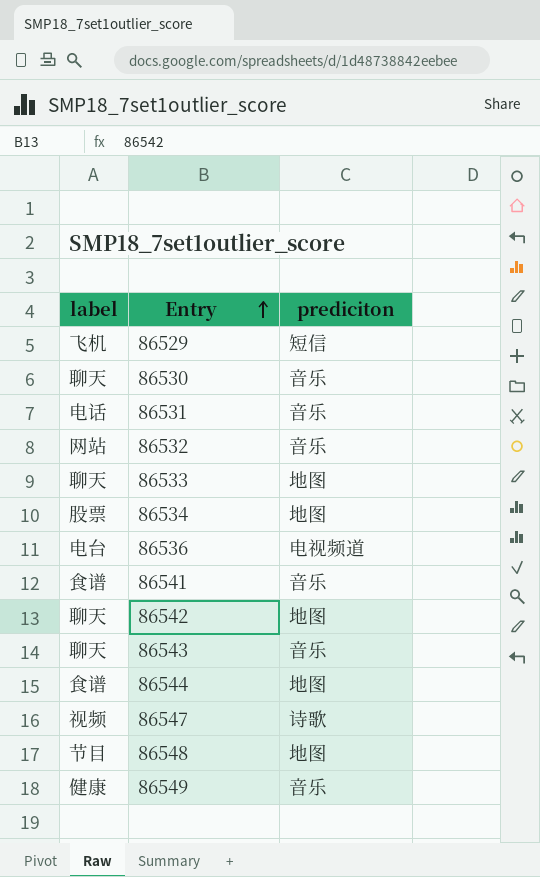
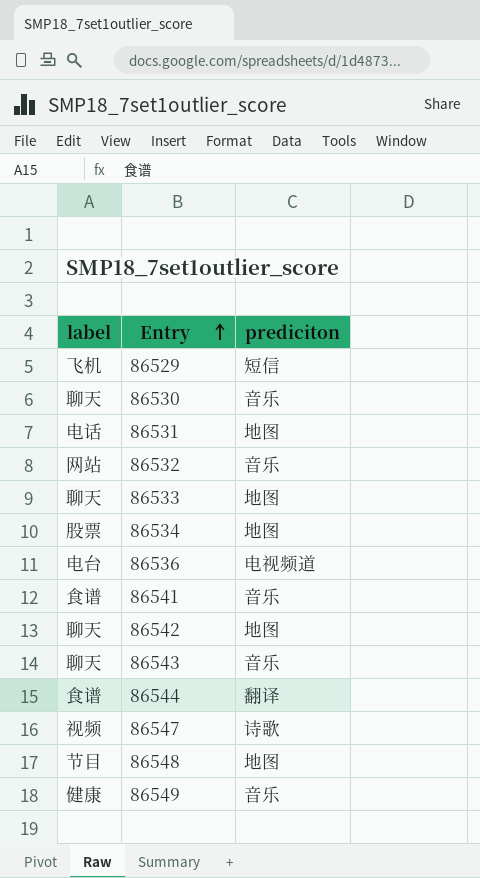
86531 | prediciton: 音乐 -> 地图
86544 | prediciton: 地图 -> 翻译

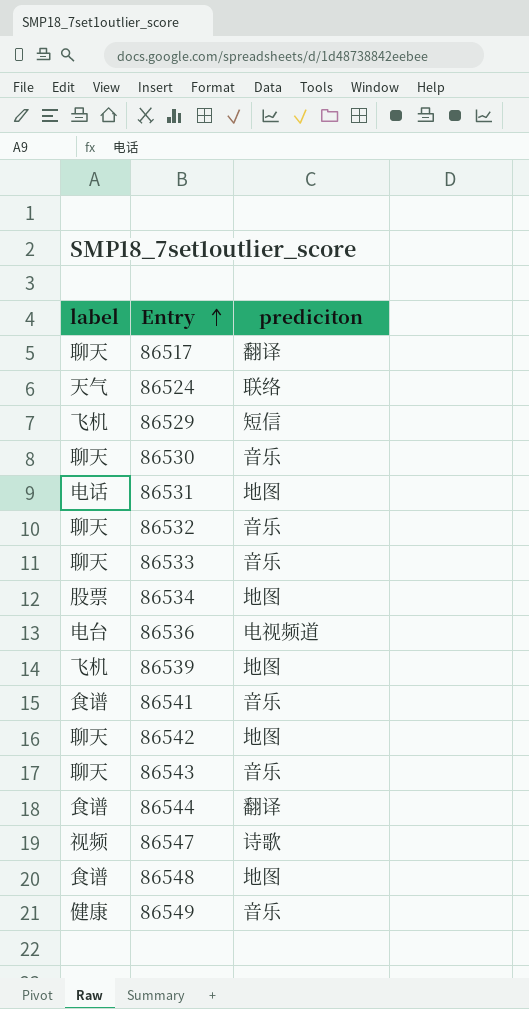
row 86517: none -> 聊天 | 翻译
row 86524: none -> 天气 | 联络
86532 | label: 网站 -> 聊天
86533 | prediciton: 地图 -> 音乐
row 86539: none -> 飞机 | 地图
86548 | label: 节目 -> 食谱

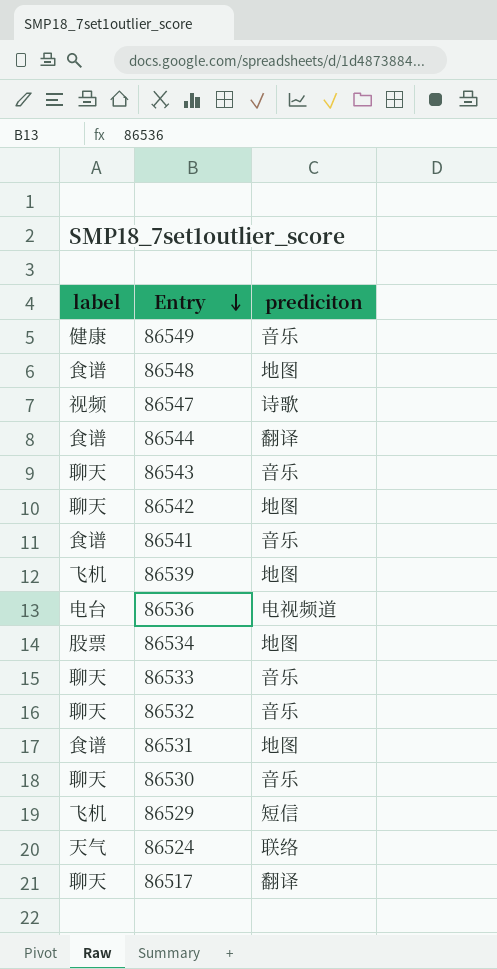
row order: Entry ascending -> Entry descending
86531 | label: 电话 -> 食谱

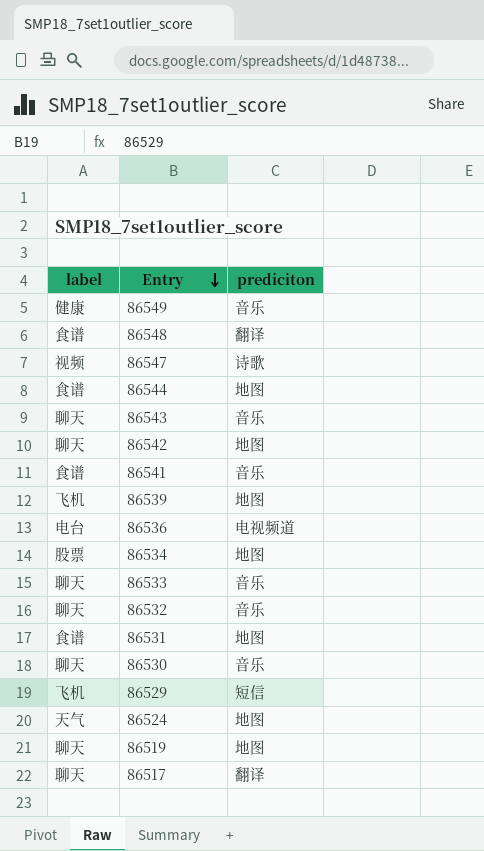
86548 | prediciton: 地图 -> 翻译
86544 | prediciton: 翻译 -> 地图
86524 | prediciton: 联络 -> 地图
row 86519: none -> 聊天 | 地图

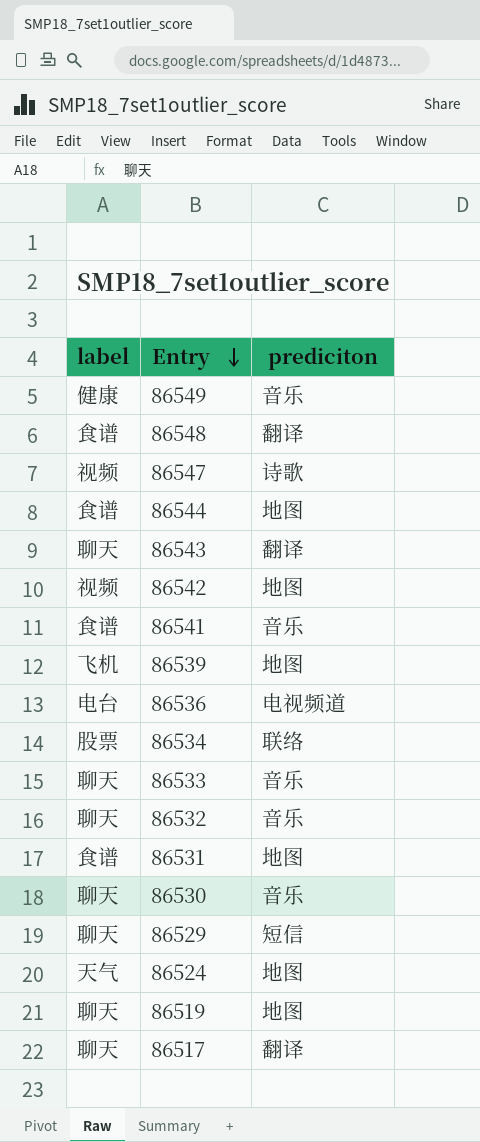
86543 | prediciton: 音乐 -> 翻译
86542 | label: 聊天 -> 视频
86534 | prediciton: 地图 -> 联络
86529 | label: 飞机 -> 聊天

